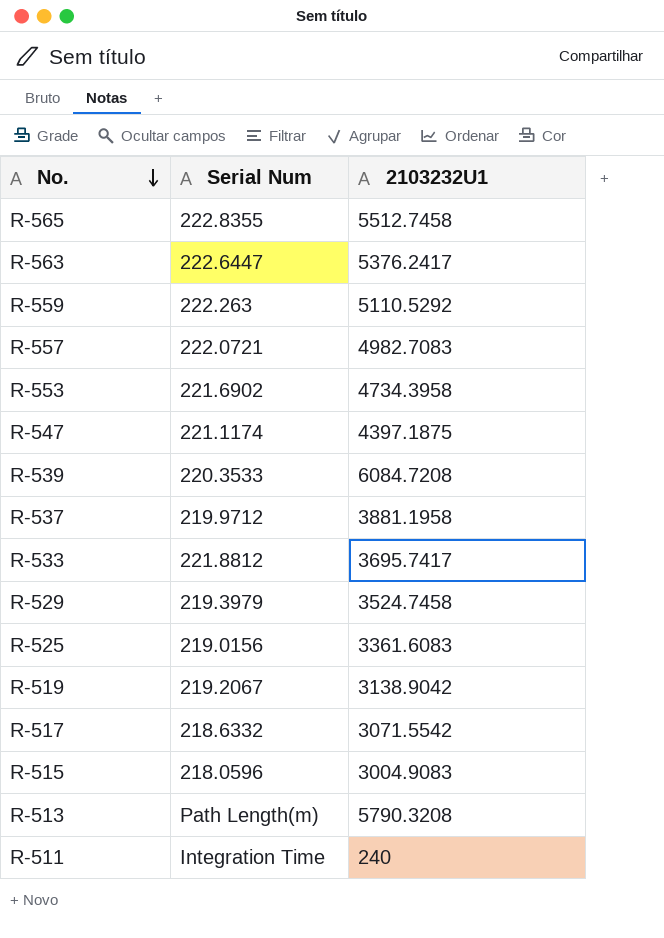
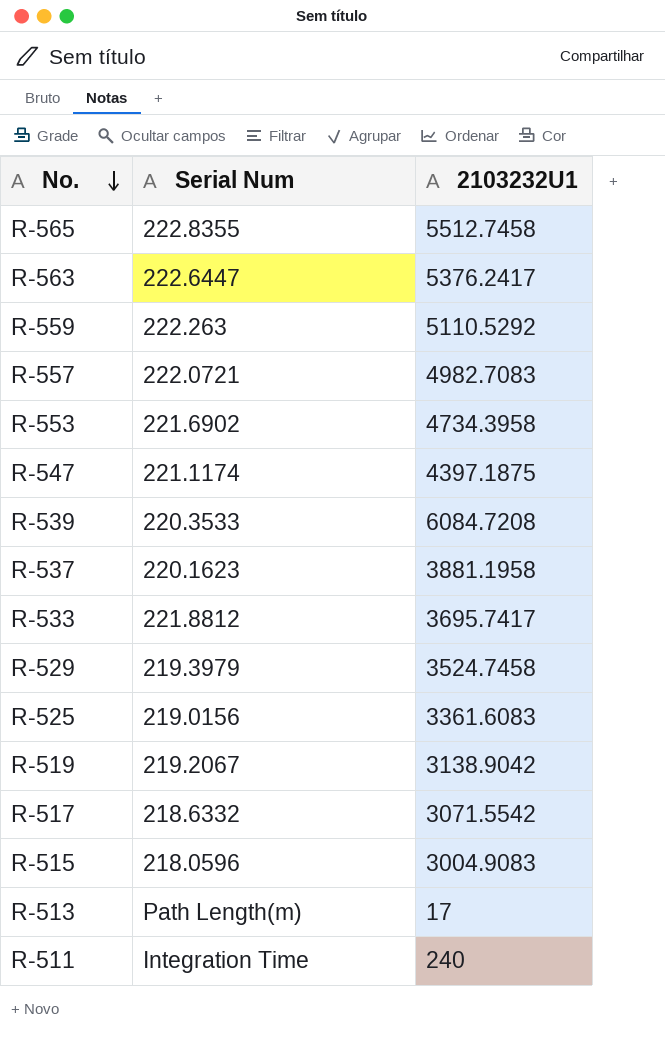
R-537 | Serial Num: 219.9712 -> 220.1623
R-513 | 2103232U1: 5790.3208 -> 17

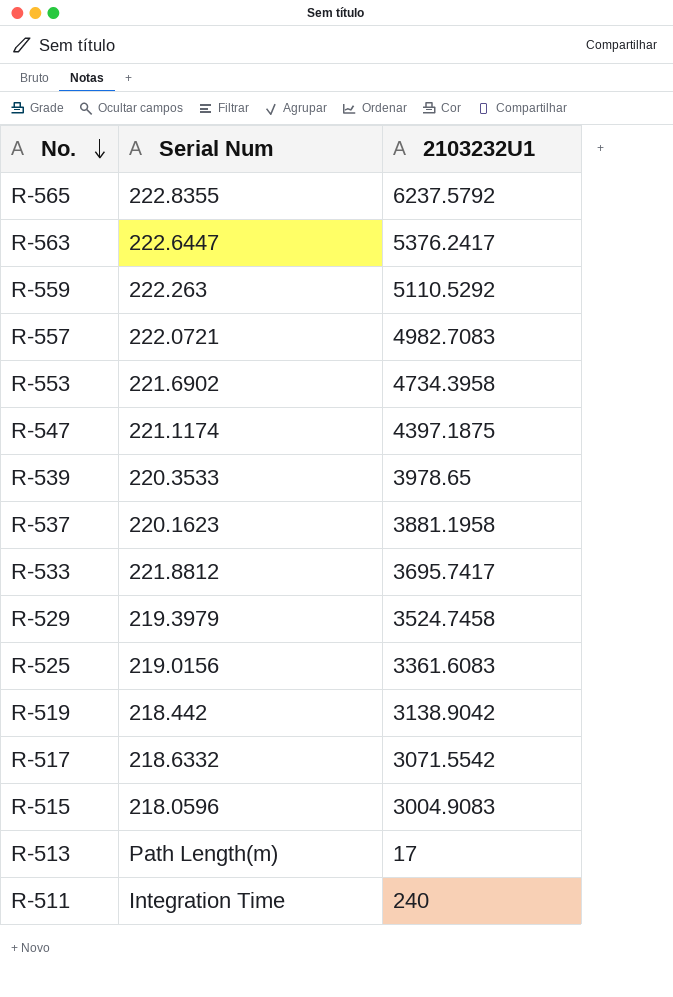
R-565 | 2103232U1: 5512.7458 -> 6237.5792
R-539 | 2103232U1: 6084.7208 -> 3978.65
R-519 | Serial Num: 219.2067 -> 218.442

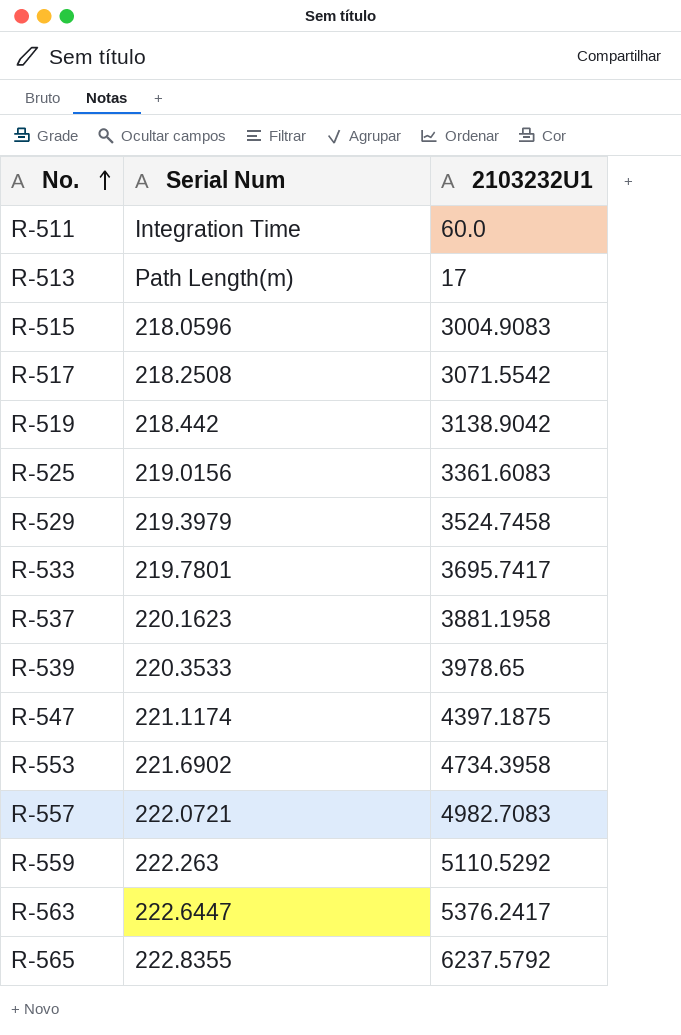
row order: No. descending -> No. ascending
R-511 | 2103232U1: 240 -> 60.0
R-517 | Serial Num: 218.6332 -> 218.2508
R-533 | Serial Num: 221.8812 -> 219.7801

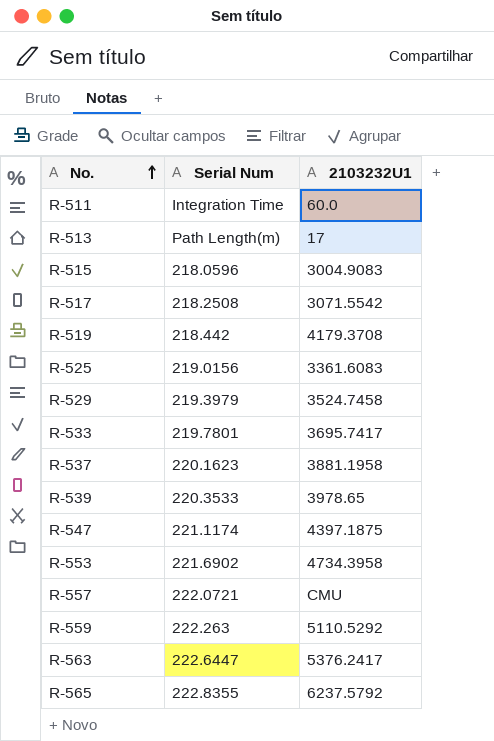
R-519 | 2103232U1: 3138.9042 -> 4179.3708
R-557 | 2103232U1: 4982.7083 -> CMU

